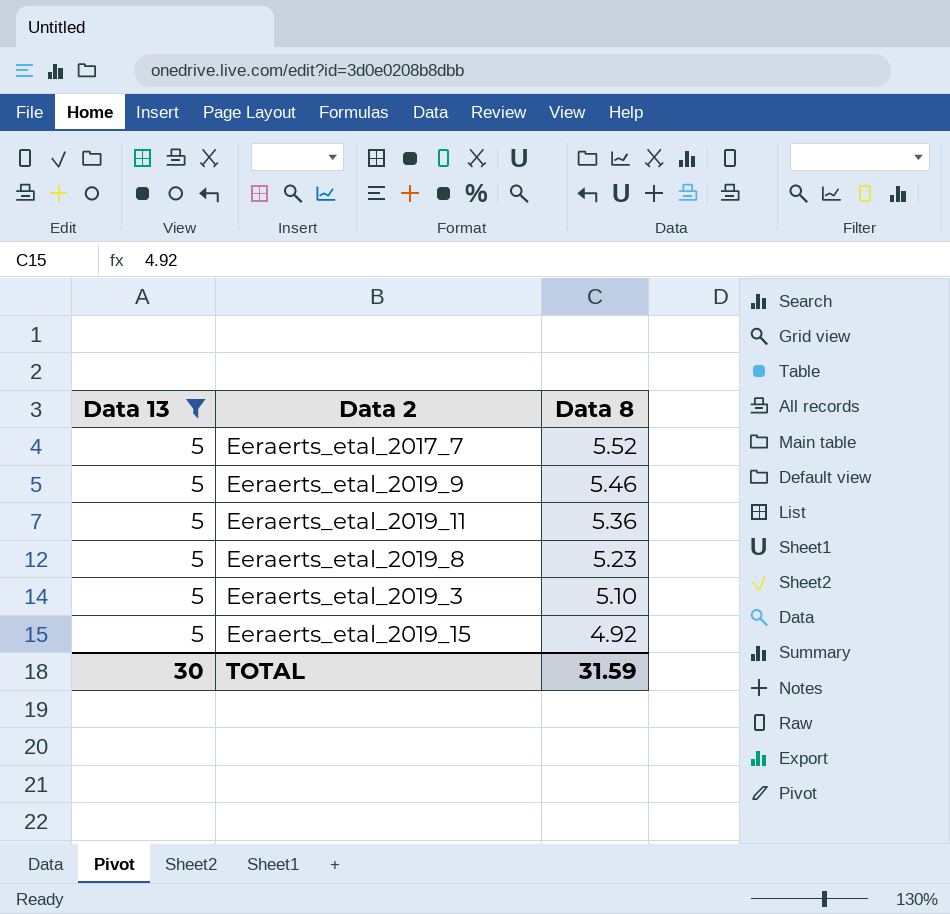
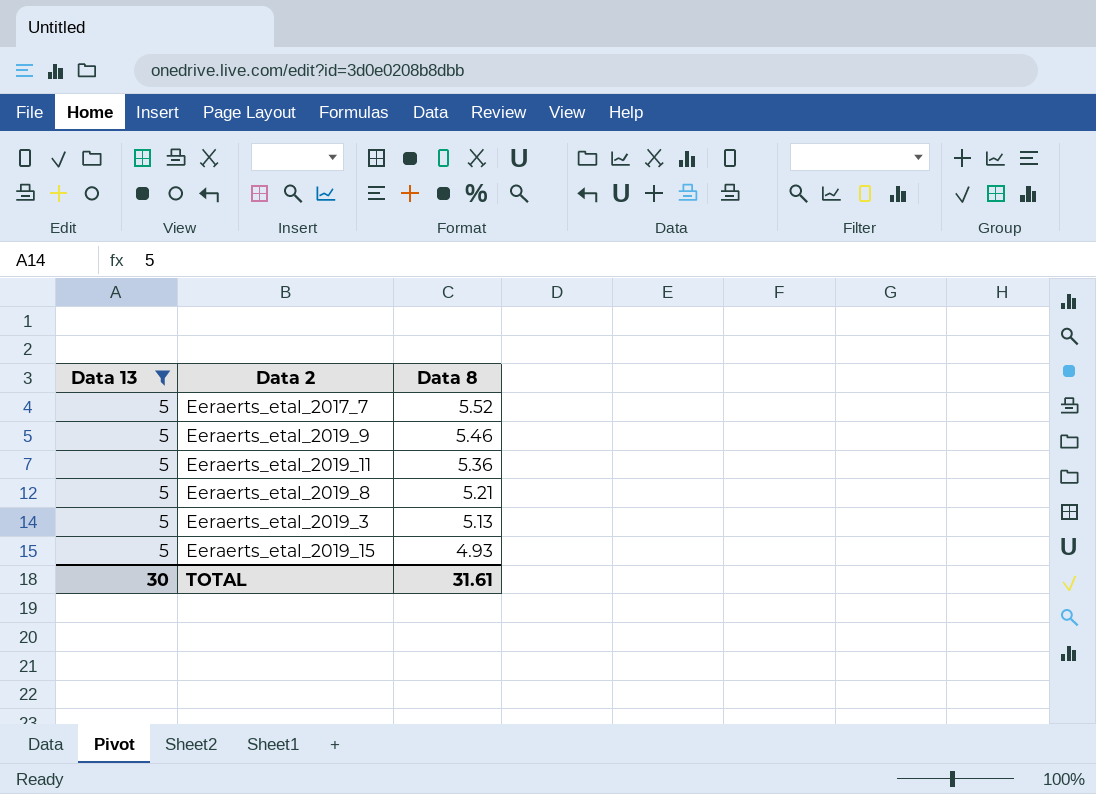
Eeraerts_etal_2019_8 | Data 8: 5.23 -> 5.21
Eeraerts_etal_2019_3 | Data 8: 5.10 -> 5.13
Eeraerts_etal_2019_15 | Data 8: 4.92 -> 4.93
TOTAL | Data 8: 31.59 -> 31.61

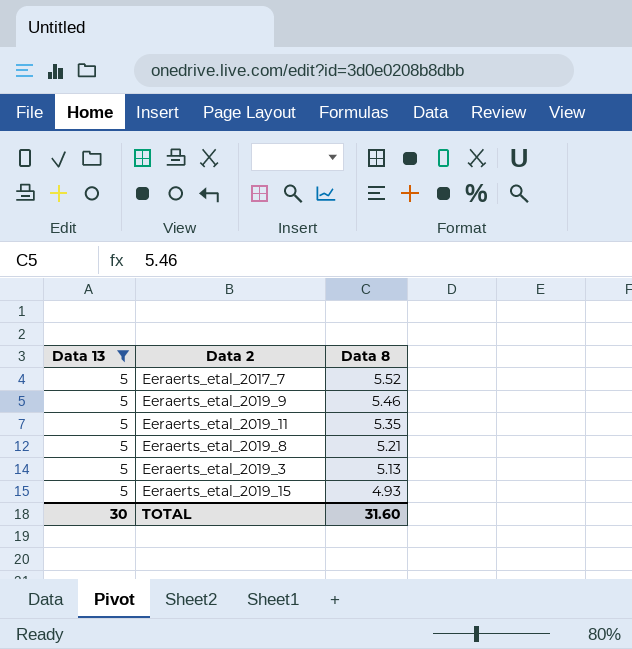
Eeraerts_etal_2019_11 | Data 8: 5.36 -> 5.35
TOTAL | Data 8: 31.61 -> 31.60

